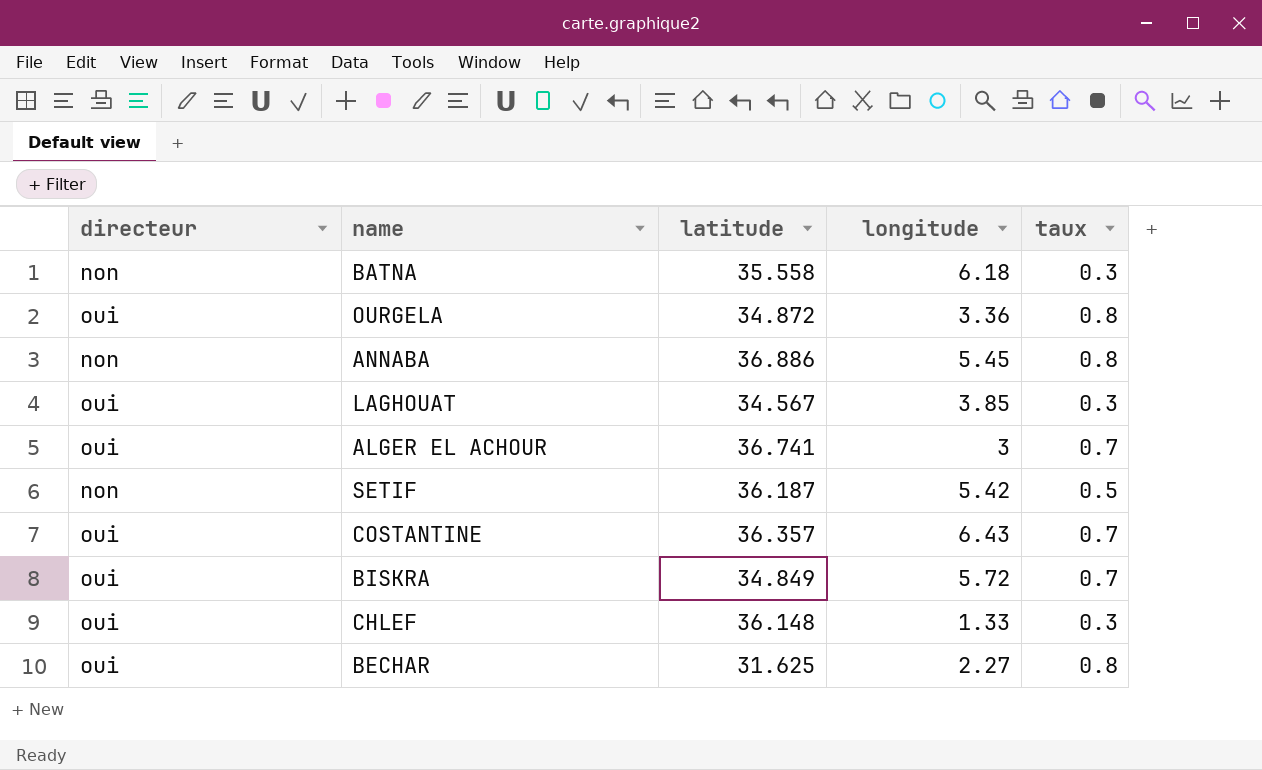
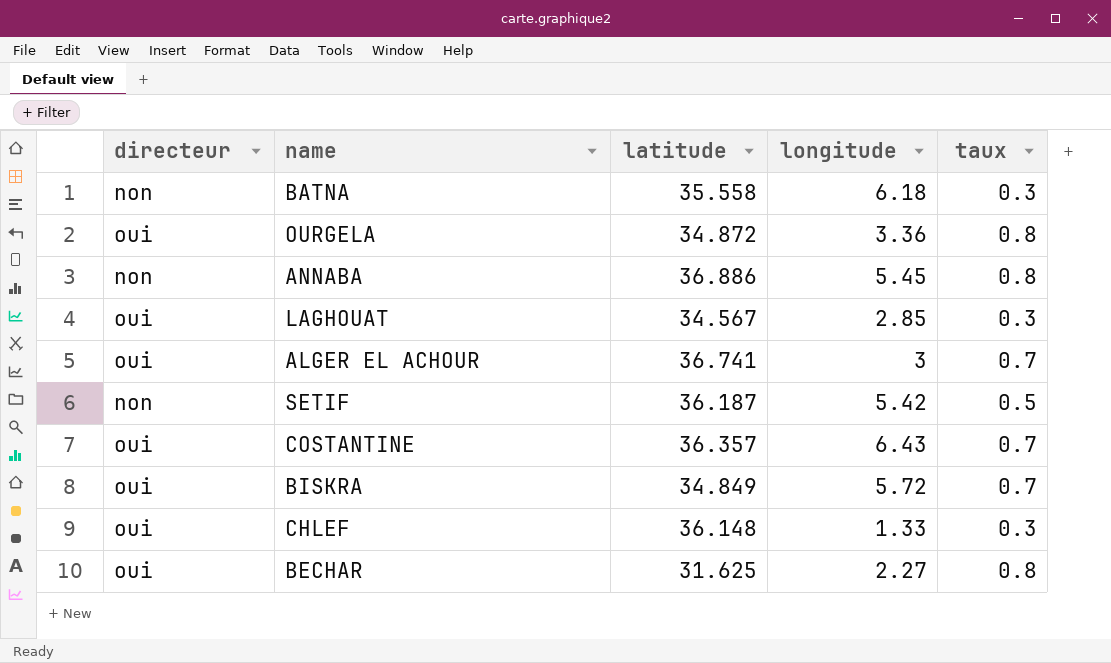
LAGHOUAT | longitude: 3.85 -> 2.85

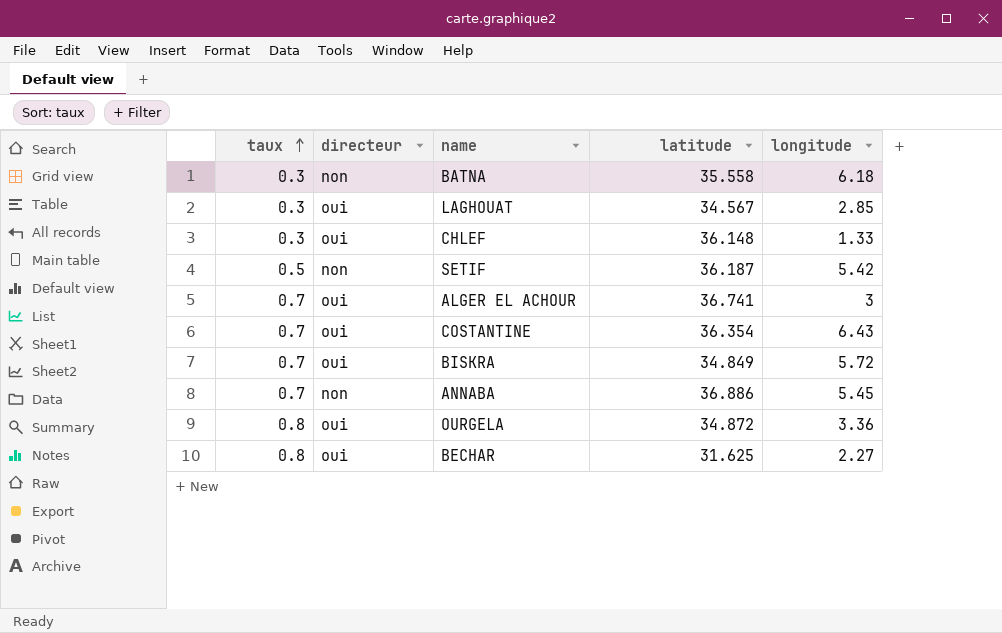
row order: none -> taux ascending
column taux | position: 5 -> 1
COSTANTINE | latitude: 36.357 -> 36.354
ANNABA | taux: 0.8 -> 0.7

